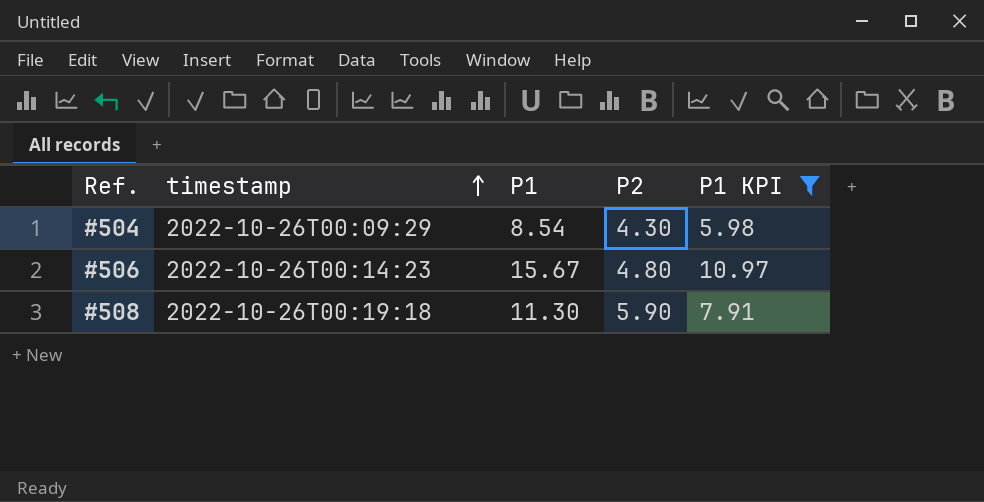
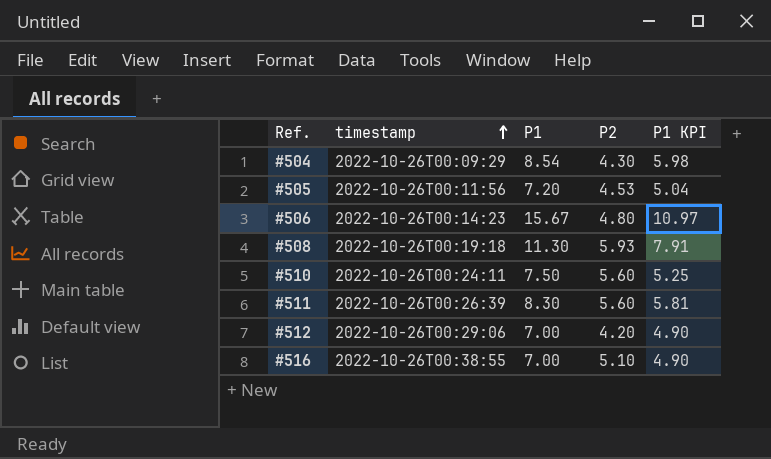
filter: P1 KPI >= 5.98 -> none
#508 | P2: 5.90 -> 5.93

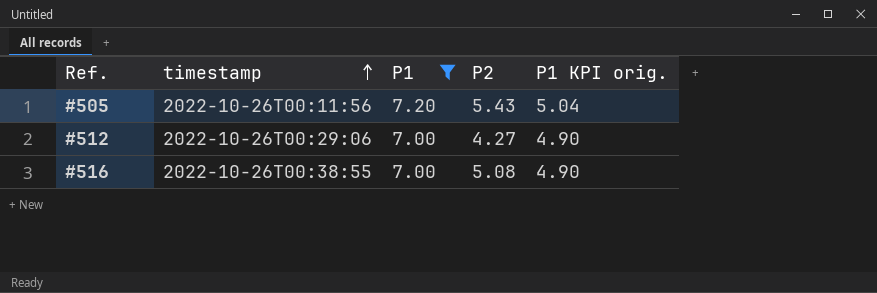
filter: none -> P1 <= 7.20
column name: P1 KPI -> P1 KPI orig.
#505 | P2: 4.53 -> 5.43
#512 | P2: 4.20 -> 4.27
#516 | P2: 5.10 -> 5.08

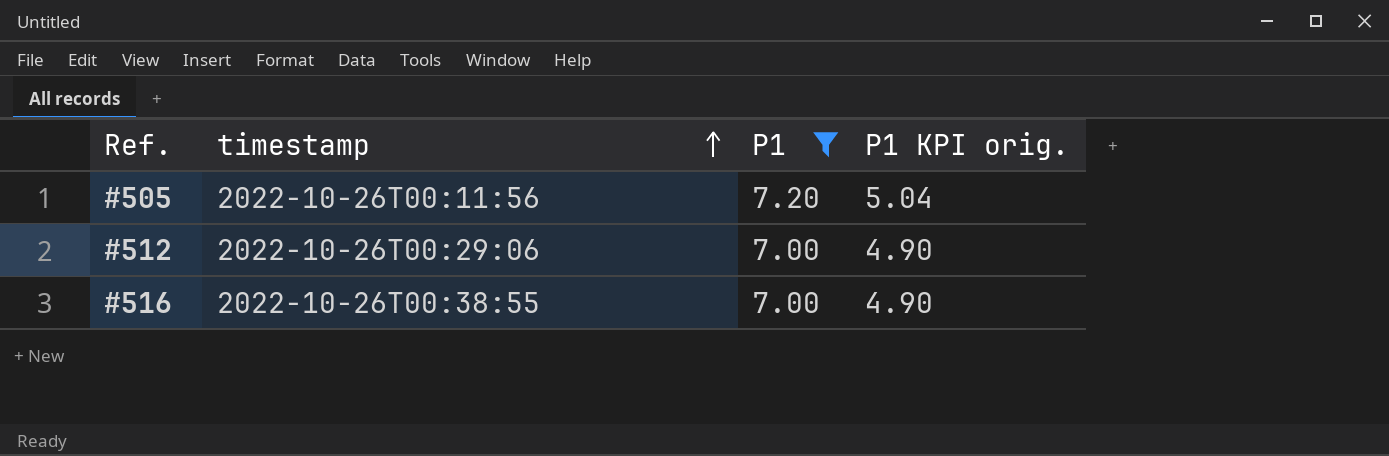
column P2 | position: 4 -> none

